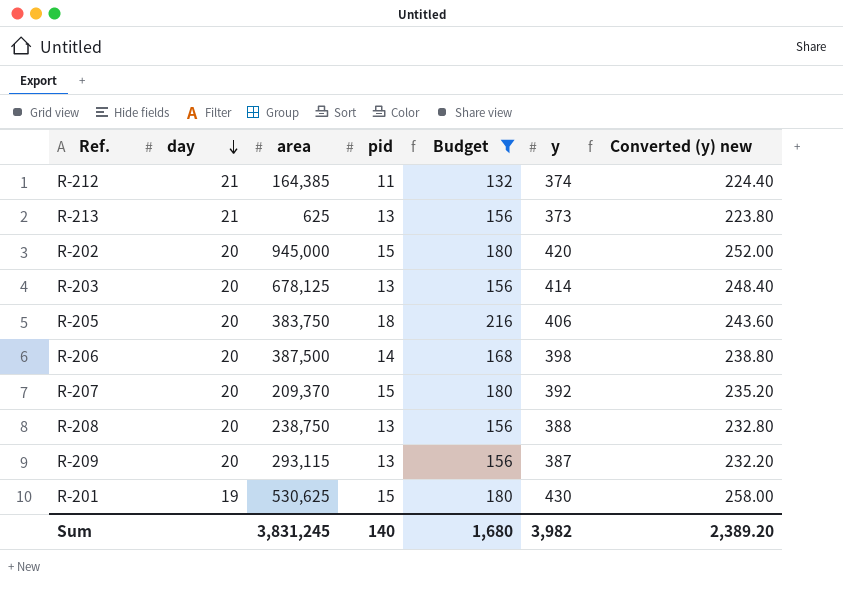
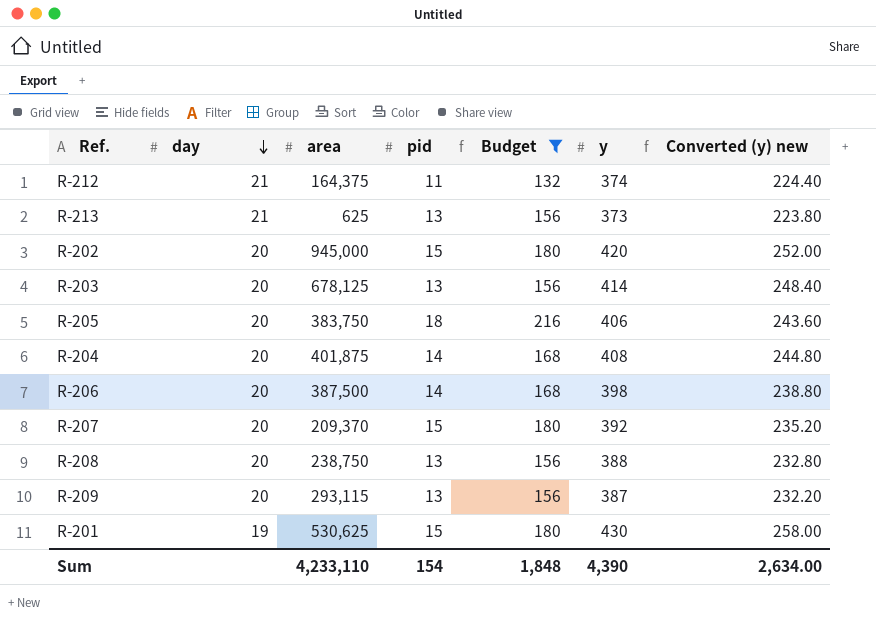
R-212 | area: 164,385 -> 164,375
row R-204: none -> 20 | 401,875 | 14 | 168 | 408 | 244.80
Sum | area: 3,831,245 -> 4,233,110
Sum | pid: 140 -> 154
Sum | Budget: 1,680 -> 1,848
Sum | y: 3,982 -> 4,390
Sum | Converted (y) new: 2,389.20 -> 2,634.00

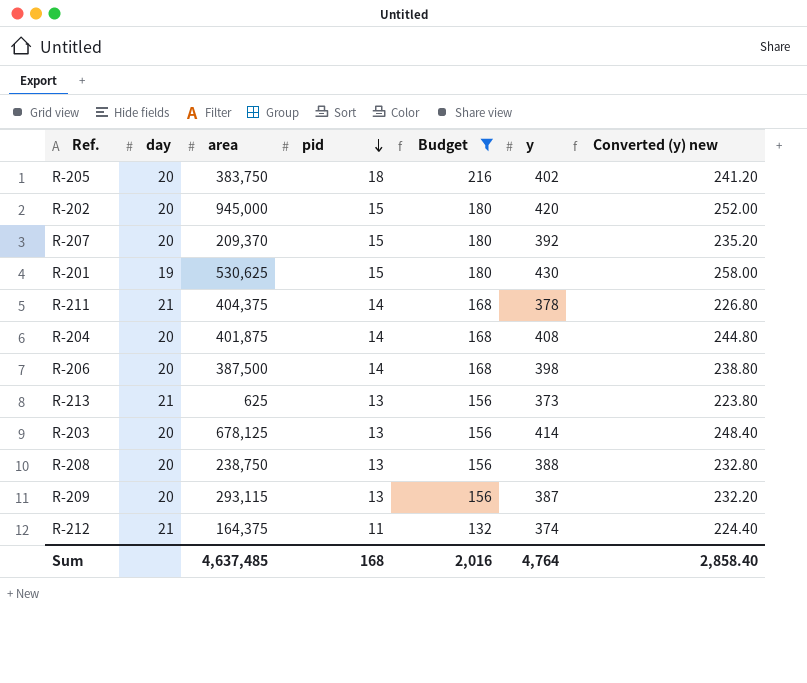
row order: day descending -> pid descending
R-205 | y: 406 -> 402
R-205 | Converted (y) new: 243.60 -> 241.20
row R-211: none -> 21 | 404,375 | 14 | 168 | 378 | 226.80
Sum | area: 4,233,110 -> 4,637,485
Sum | pid: 154 -> 168
Sum | Budget: 1,848 -> 2,016
Sum | y: 4,390 -> 4,764
Sum | Converted (y) new: 2,634.00 -> 2,858.40

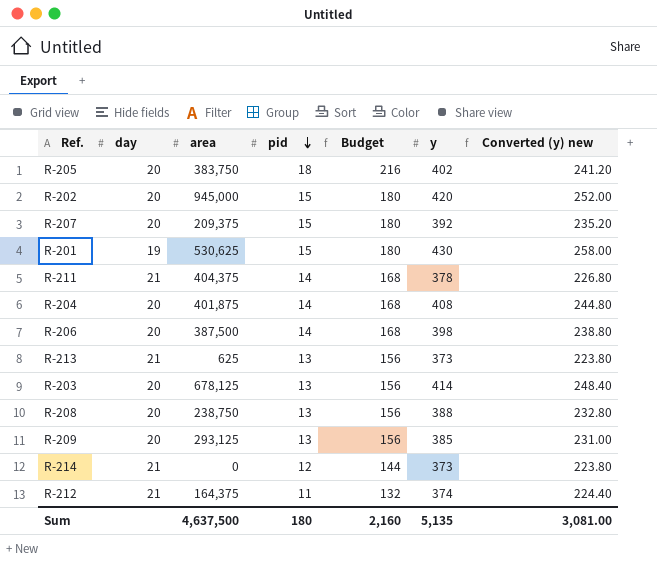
filter: Budget != 144 -> none
R-207 | area: 209,370 -> 209,375
R-209 | area: 293,115 -> 293,125
R-209 | y: 387 -> 385
R-209 | Converted (y) new: 232.20 -> 231.00
Sum | area: 4,637,485 -> 4,637,500
Sum | pid: 168 -> 180
Sum | Budget: 2,016 -> 2,160
Sum | y: 4,764 -> 5,135
Sum | Converted (y) new: 2,858.40 -> 3,081.00

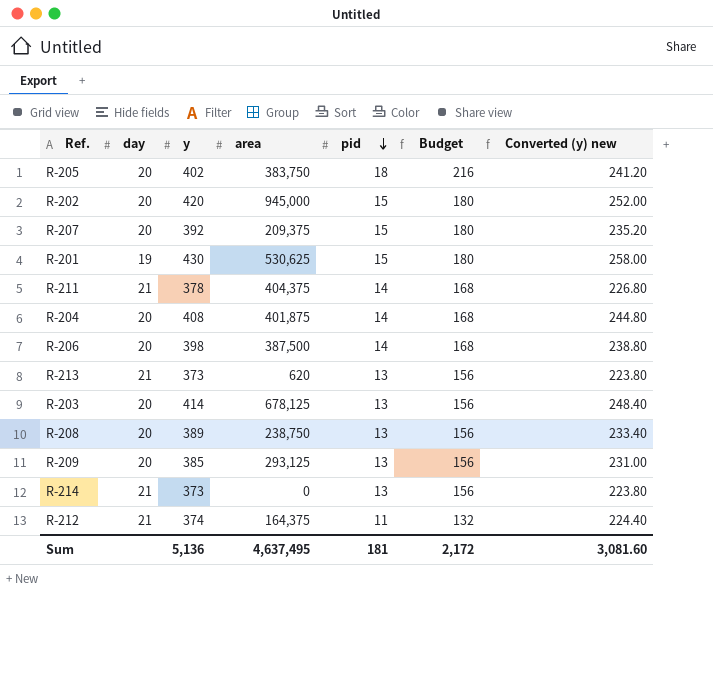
column y | position: 6 -> 3
R-213 | area: 625 -> 620
R-208 | y: 388 -> 389
R-208 | Converted (y) new: 232.80 -> 233.40
R-214 | pid: 12 -> 13
R-214 | Budget: 144 -> 156
Sum | y: 5,135 -> 5,136
Sum | area: 4,637,500 -> 4,637,495
Sum | pid: 180 -> 181
Sum | Budget: 2,160 -> 2,172
Sum | Converted (y) new: 3,081.00 -> 3,081.60

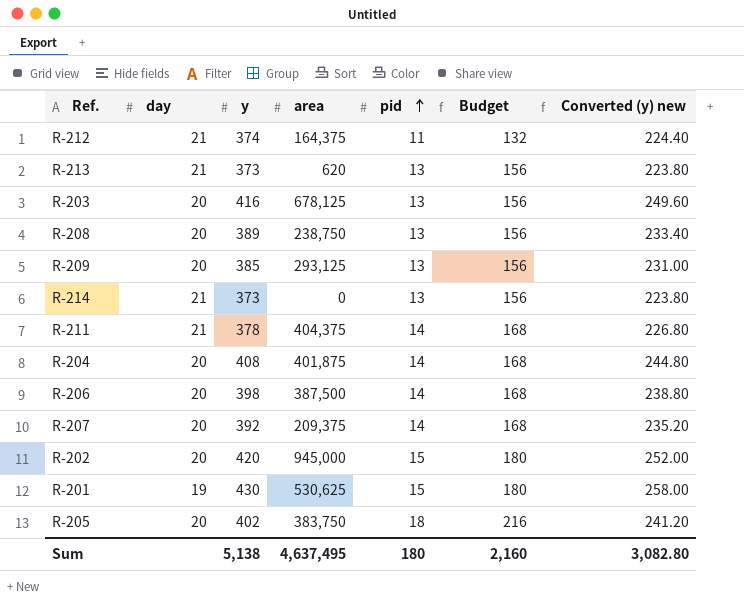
row order: pid descending -> pid ascending
R-203 | y: 414 -> 416
R-203 | Converted (y) new: 248.40 -> 249.60
R-207 | pid: 15 -> 14
R-207 | Budget: 180 -> 168
Sum | y: 5,136 -> 5,138
Sum | pid: 181 -> 180
Sum | Budget: 2,172 -> 2,160
Sum | Converted (y) new: 3,081.60 -> 3,082.80

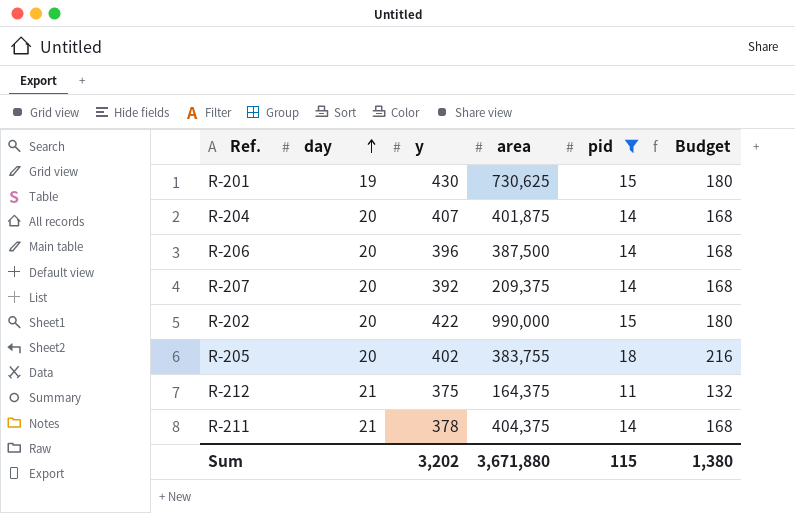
filter: none -> pid != 13
row order: pid ascending -> day ascending
column Converted (y) new | formula: [y] * 0.6 -> none
R-201 | area: 530,625 -> 730,625
R-204 | y: 408 -> 407
R-206 | y: 398 -> 396
R-202 | y: 420 -> 422
R-202 | area: 945,000 -> 990,000
R-205 | area: 383,750 -> 383,755
R-212 | y: 374 -> 375
Sum | y: 5,138 -> 3,202
Sum | area: 4,637,495 -> 3,671,880
Sum | pid: 180 -> 115
Sum | Budget: 2,160 -> 1,380

